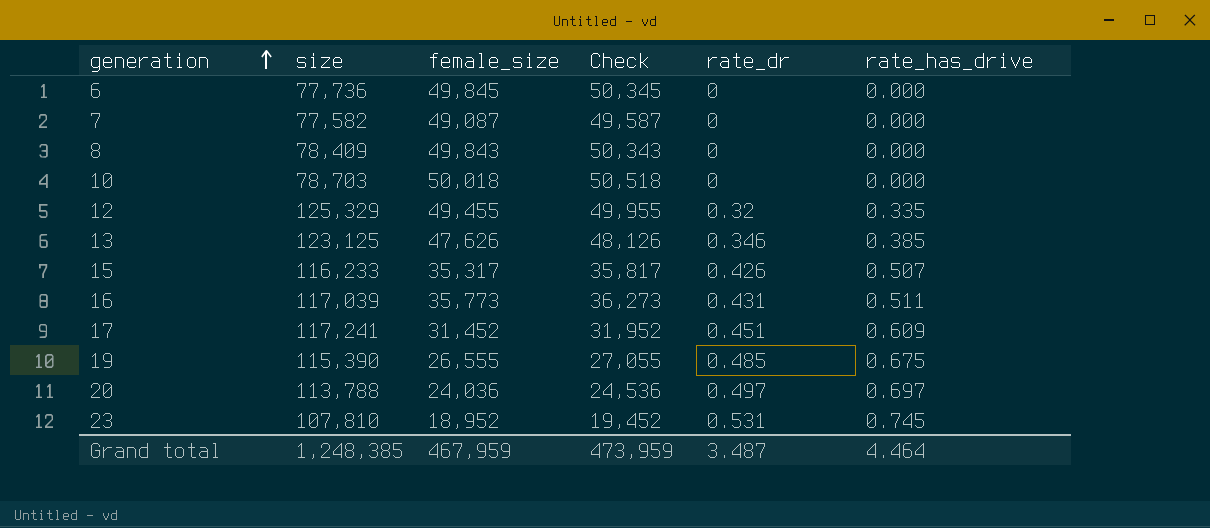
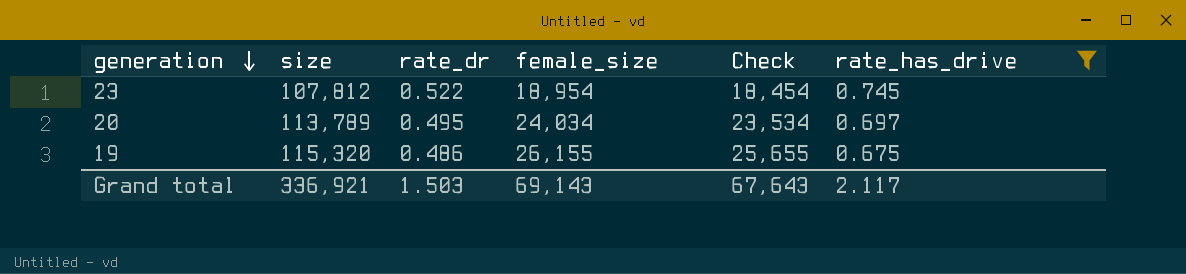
filter: none -> rate_has_drive >= 0.675
row order: generation ascending -> generation descending
column rate_dr | position: 5 -> 3
column Check | formula: [female_size] + 500 -> [female_size] - 500
23 | size: 107,810 -> 107,812
23 | rate_dr: 0.531 -> 0.522
23 | female_size: 18,952 -> 18,954
20 | size: 113,788 -> 113,789
20 | rate_dr: 0.497 -> 0.495
20 | female_size: 24,036 -> 24,034
19 | size: 115,390 -> 115,320
19 | rate_dr: 0.485 -> 0.486
19 | female_size: 26,555 -> 26,155
Grand total | size: 1,248,385 -> 336,921
Grand total | rate_dr: 3.487 -> 1.503
Grand total | female_size: 467,959 -> 69,143
Grand total | Check: 473,959 -> 67,643
Grand total | rate_has_drive: 4.464 -> 2.117

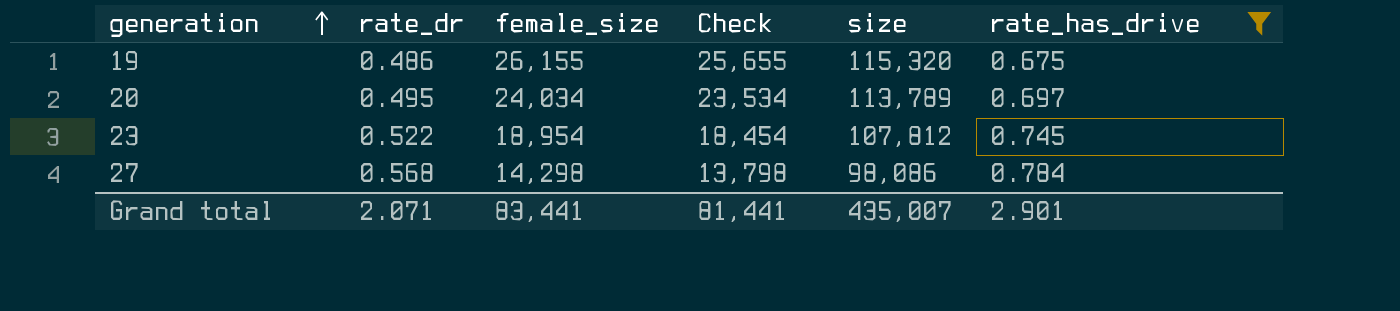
row order: generation descending -> generation ascending
column size | position: 2 -> 5
row 27: none -> 0.568 | 14,298 | 13,798 | 98,086 | 0.784
Grand total | rate_dr: 1.503 -> 2.071
Grand total | female_size: 69,143 -> 83,441
Grand total | Check: 67,643 -> 81,441
Grand total | size: 336,921 -> 435,007
Grand total | rate_has_drive: 2.117 -> 2.901

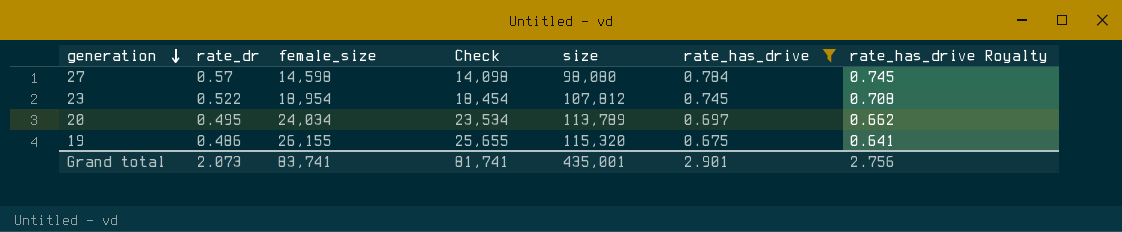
row order: generation ascending -> generation descending
column rate_has_drive Royalty | formula: none -> [rate_has_drive] * 0.95
27 | rate_dr: 0.568 -> 0.57
27 | female_size: 14,298 -> 14,598
27 | Check: 13,798 -> 14,098
27 | size: 98,086 -> 98,080
Grand total | rate_dr: 2.071 -> 2.073
Grand total | female_size: 83,441 -> 83,741
Grand total | Check: 81,441 -> 81,741
Grand total | size: 435,007 -> 435,001

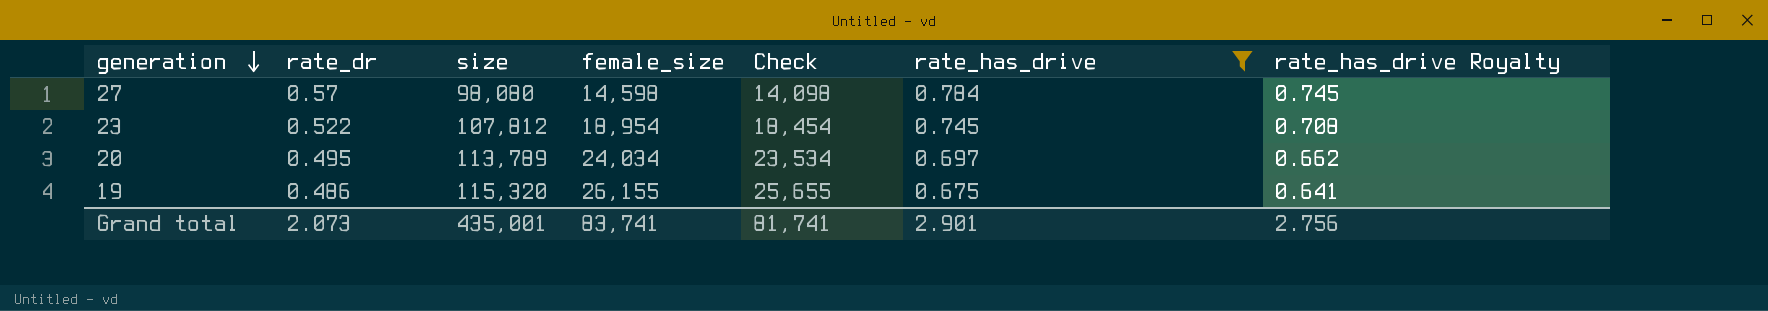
column size | position: 5 -> 3

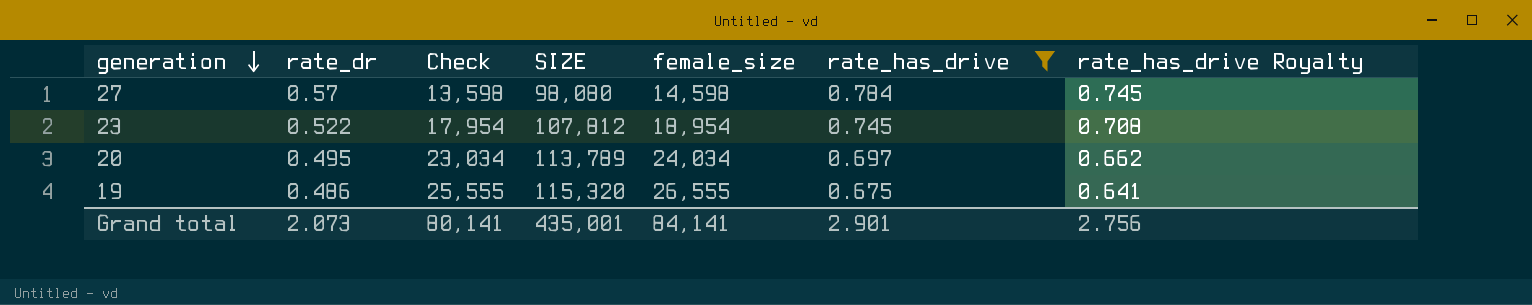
column Check | formula: [female_size] - 500 -> [female_size] - 1000
column Check | position: 5 -> 3
column name: size -> SIZE
19 | female_size: 26,155 -> 26,555
Grand total | Check: 81,741 -> 80,141
Grand total | female_size: 83,741 -> 84,141

